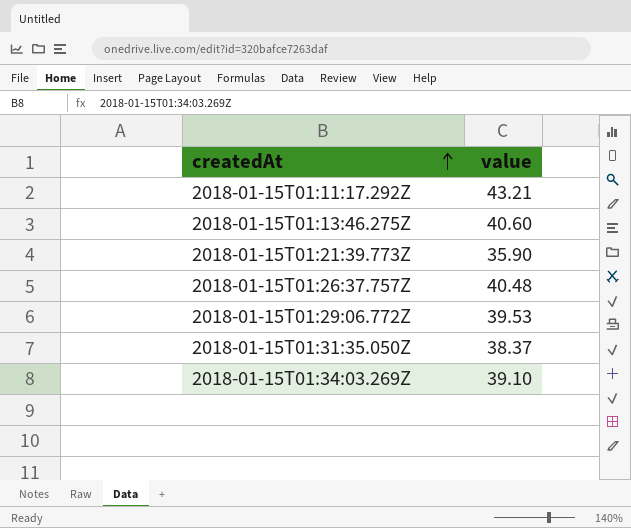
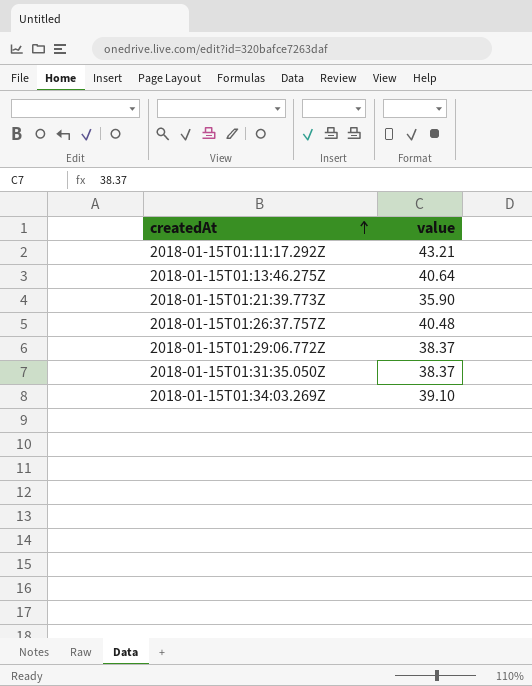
2018-01-15T01:13:46.275Z | value: 40.60 -> 40.64
2018-01-15T01:29:06.772Z | value: 39.53 -> 38.37

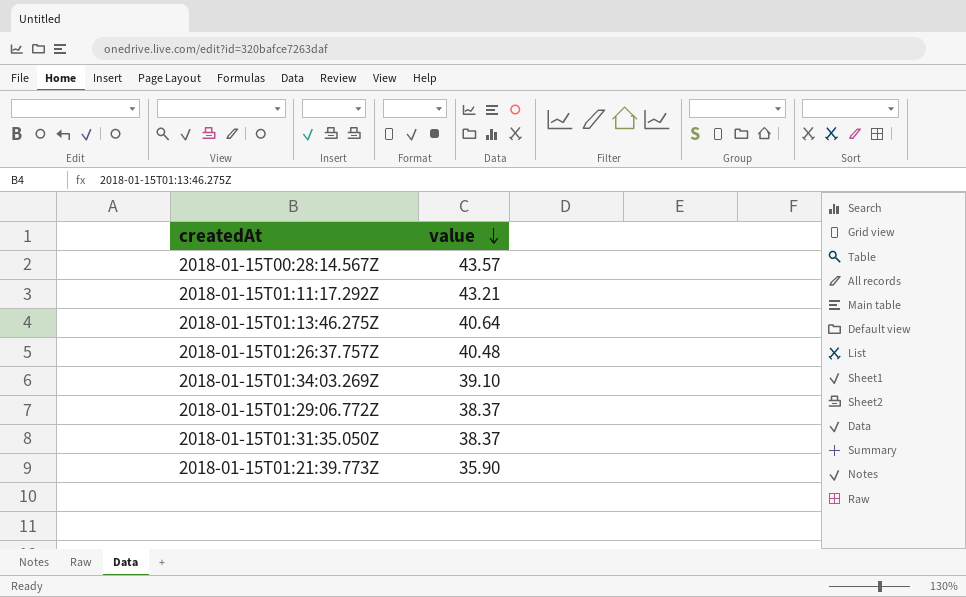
row order: createdAt ascending -> value descending
row 2018-01-15T00:28:14.567Z: none -> 43.57

